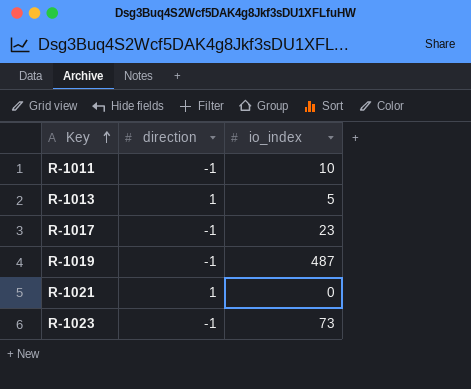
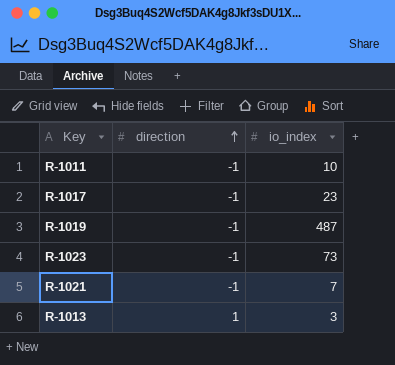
row order: Key ascending -> direction ascending
R-1021 | direction: 1 -> -1
R-1021 | io_index: 0 -> 7
R-1013 | io_index: 5 -> 3

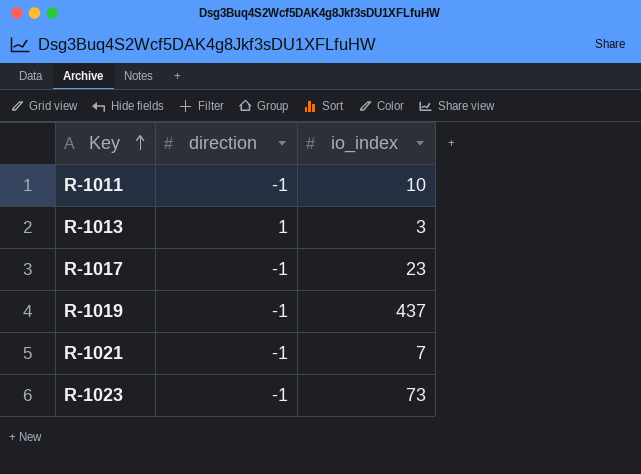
row order: direction ascending -> Key ascending
R-1019 | io_index: 487 -> 437

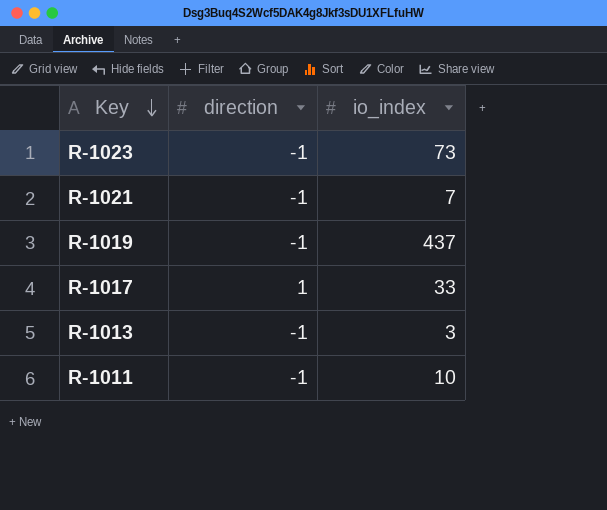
row order: Key ascending -> Key descending
R-1017 | direction: -1 -> 1
R-1017 | io_index: 23 -> 33
R-1013 | direction: 1 -> -1

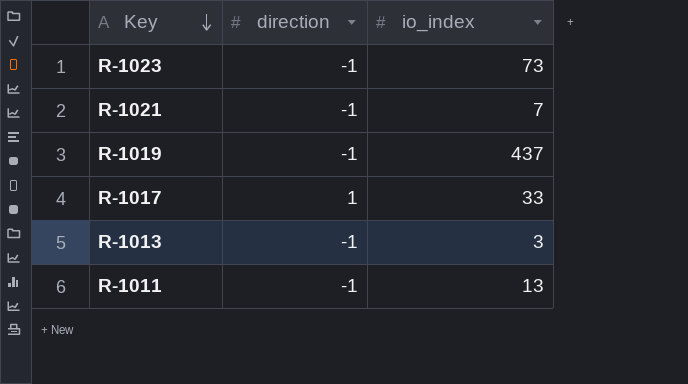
R-1011 | io_index: 10 -> 13

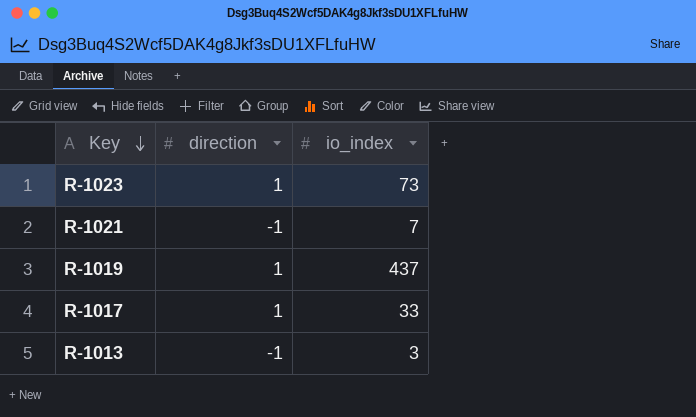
row R-1011: -1 | 13 -> none
R-1023 | direction: -1 -> 1
R-1019 | direction: -1 -> 1

